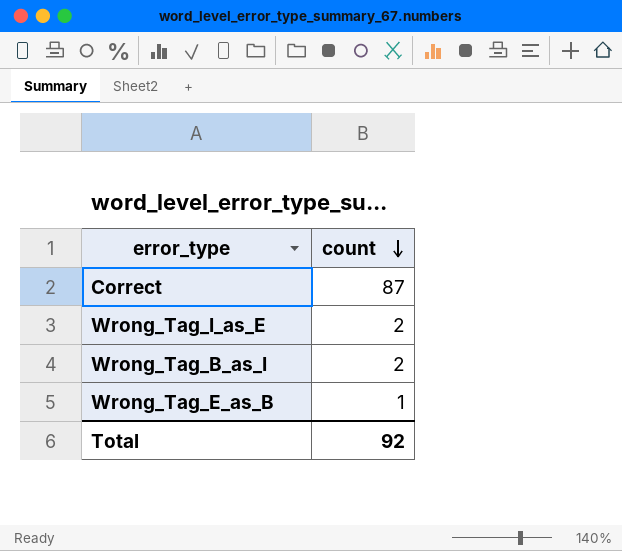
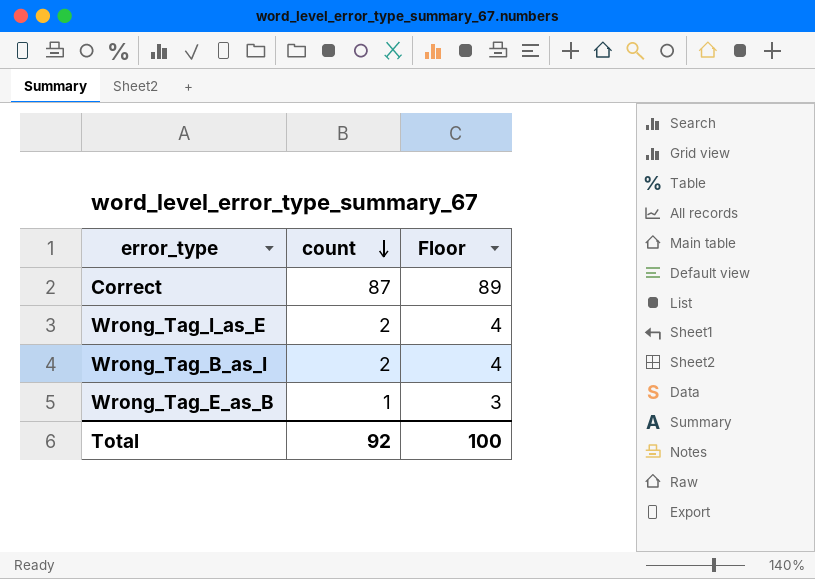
column Floor | formula: none -> [count] + 2

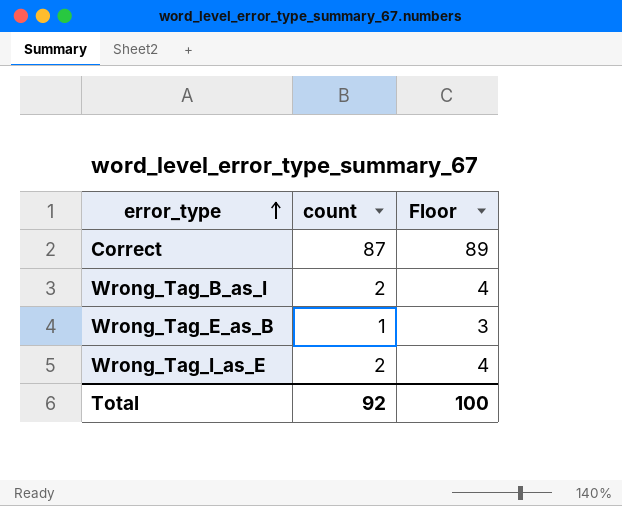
row order: count descending -> error_type ascending

